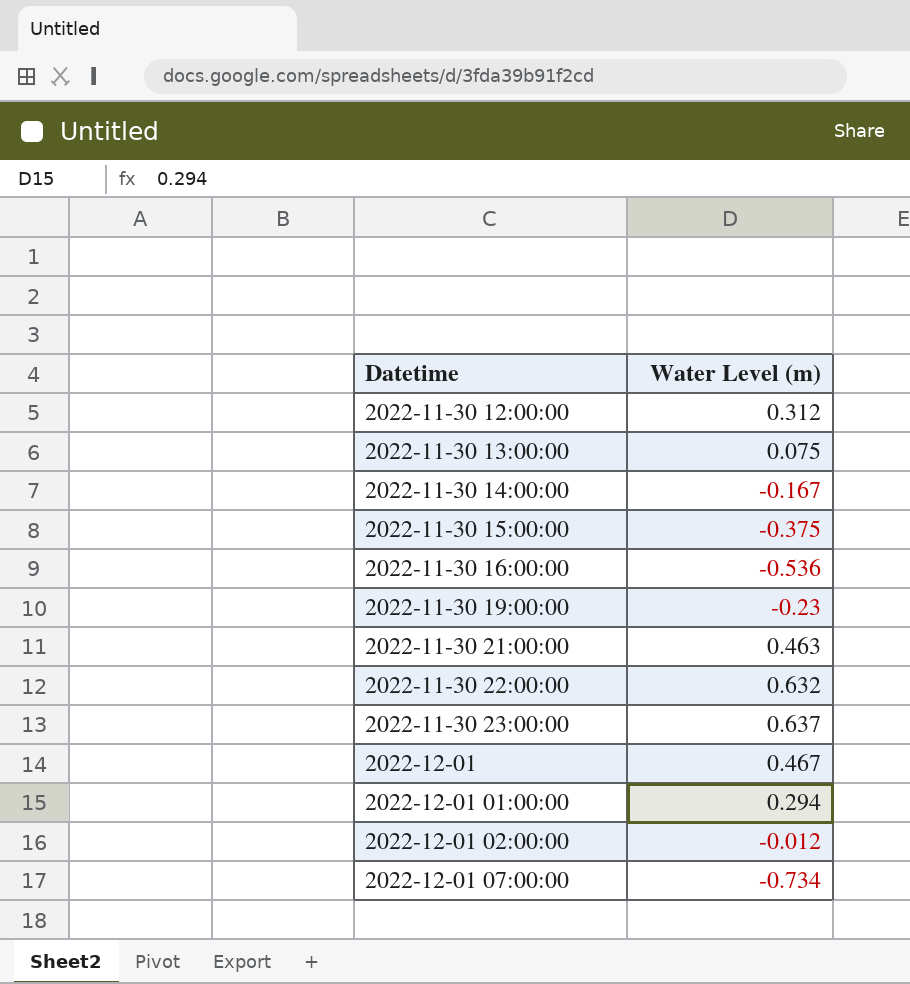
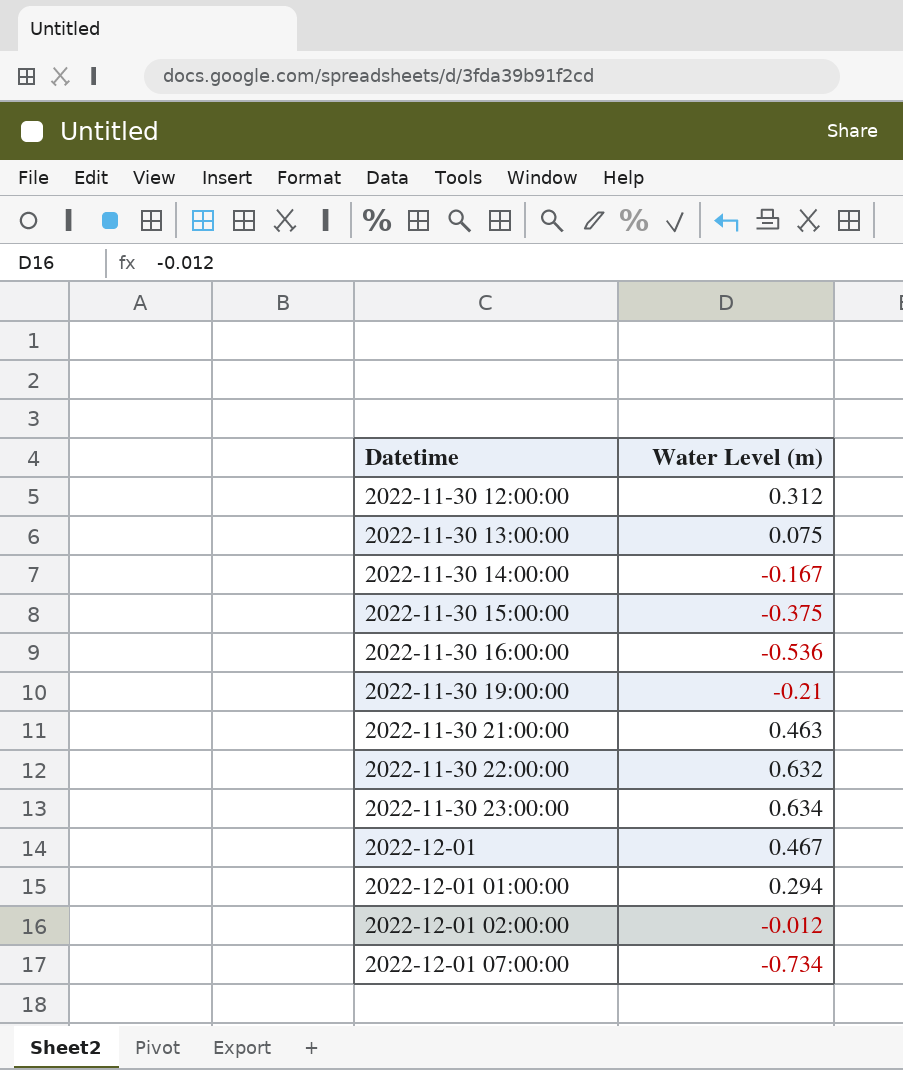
2022-11-30 19:00:00 | Water Level (m): -0.23 -> -0.21
2022-11-30 23:00:00 | Water Level (m): 0.637 -> 0.634

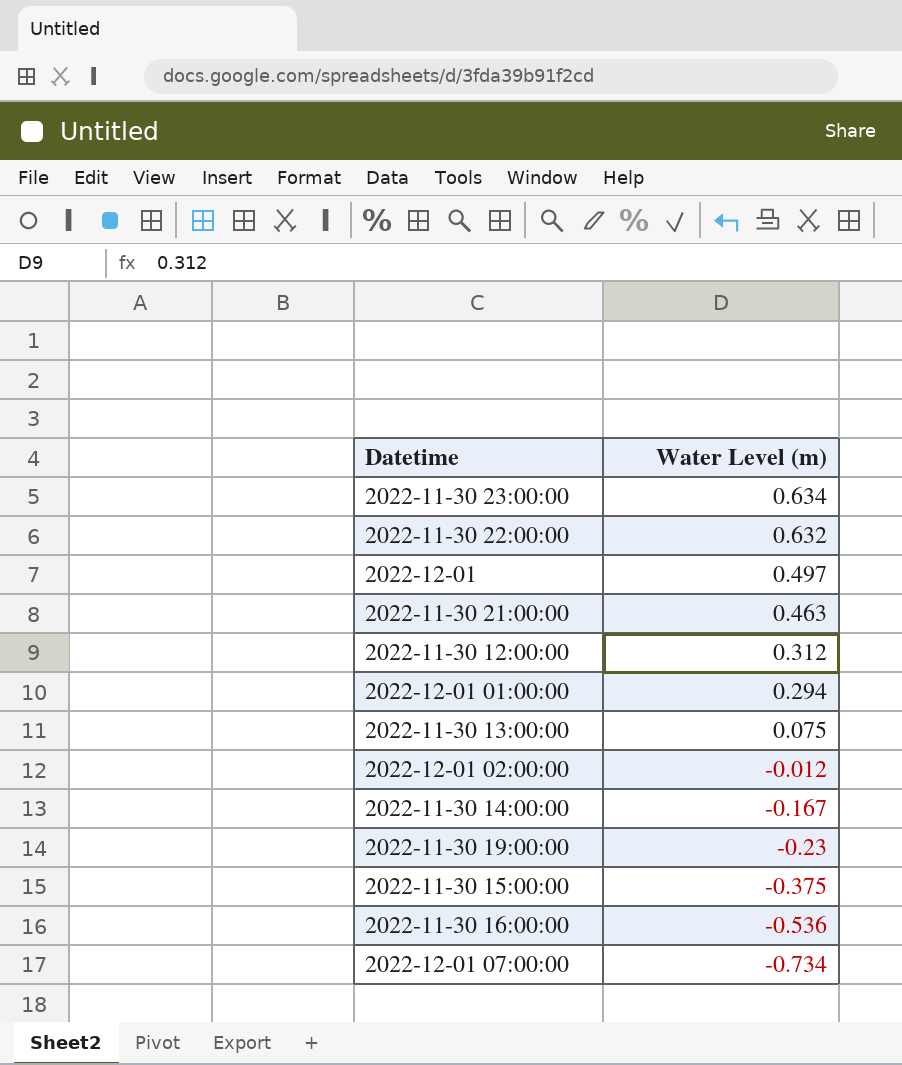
row order: Datetime ascending -> Water Level (m) descending
2022-12-01 | Water Level (m): 0.467 -> 0.497
2022-11-30 19:00:00 | Water Level (m): -0.21 -> -0.23

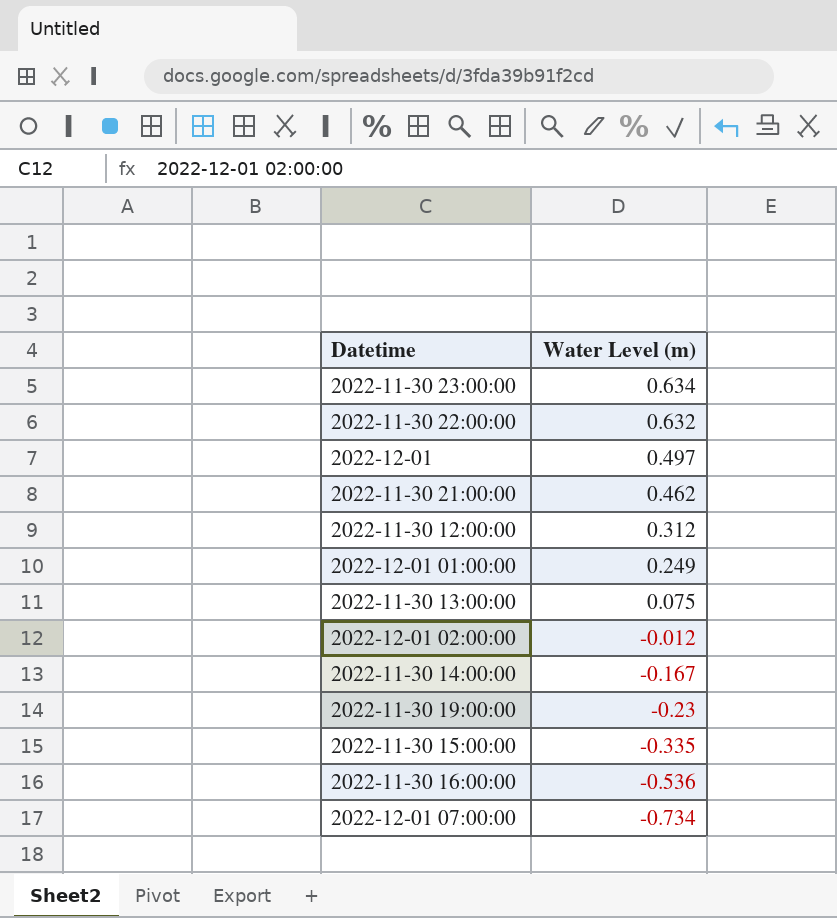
2022-11-30 21:00:00 | Water Level (m): 0.463 -> 0.462
2022-12-01 01:00:00 | Water Level (m): 0.294 -> 0.249
2022-11-30 15:00:00 | Water Level (m): -0.375 -> -0.335

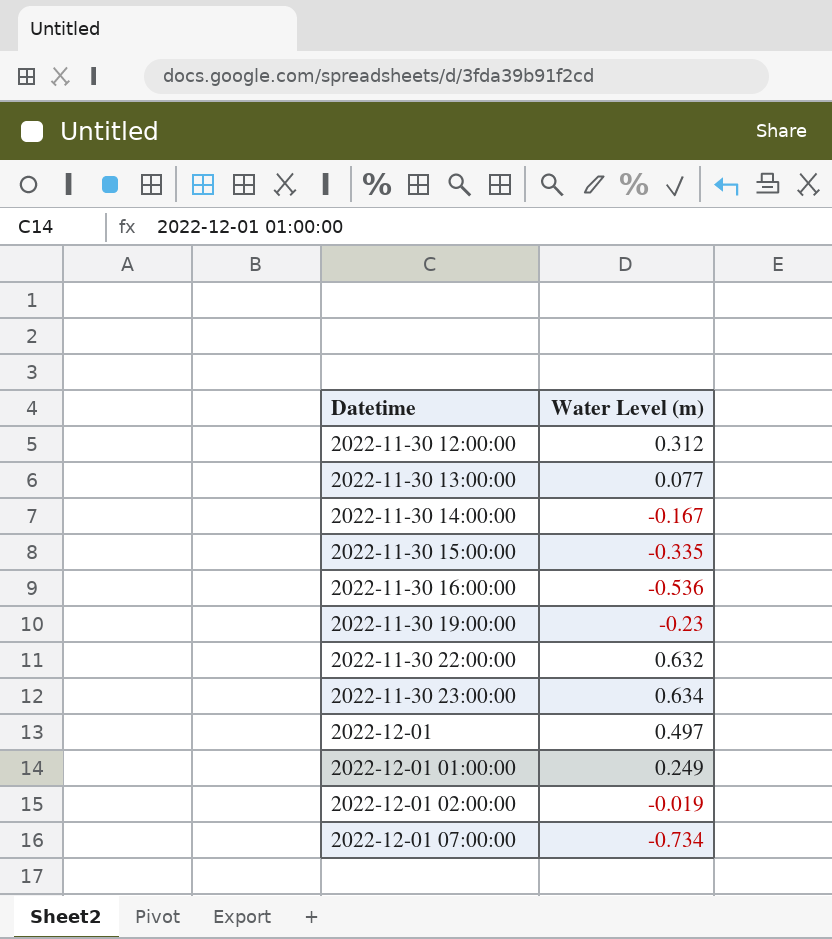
row order: Water Level (m) descending -> Datetime ascending
row 2022-11-30 21:00:00: 0.462 -> none
2022-11-30 13:00:00 | Water Level (m): 0.075 -> 0.077
2022-12-01 02:00:00 | Water Level (m): -0.012 -> -0.019

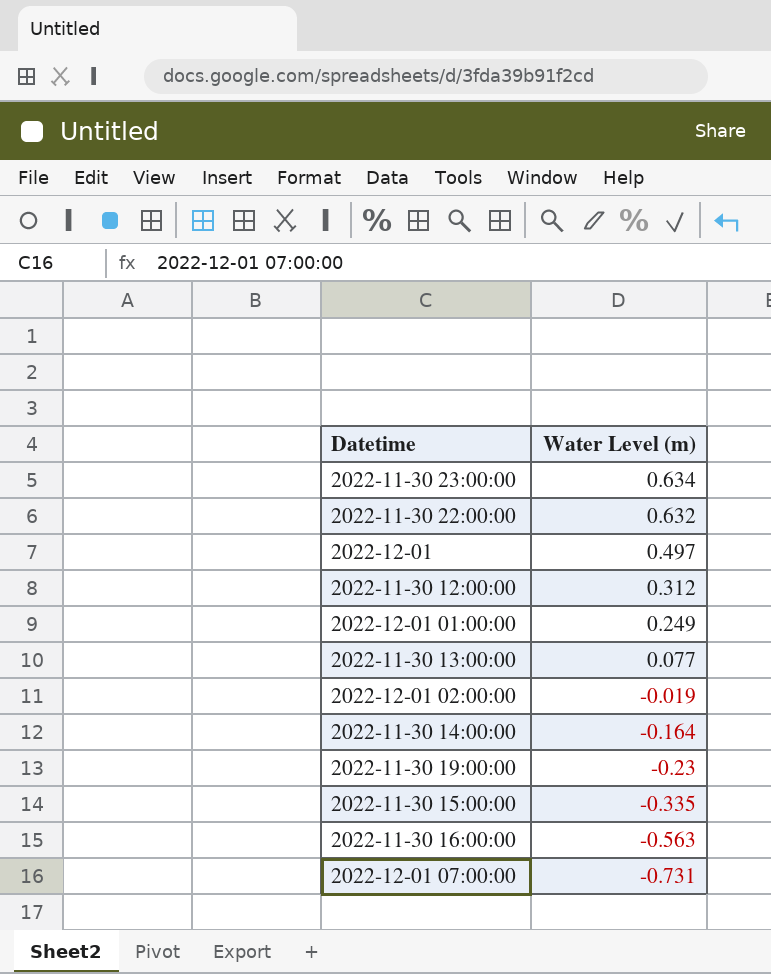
row order: Datetime ascending -> Water Level (m) descending
2022-11-30 14:00:00 | Water Level (m): -0.167 -> -0.164
2022-11-30 16:00:00 | Water Level (m): -0.536 -> -0.563
2022-12-01 07:00:00 | Water Level (m): -0.734 -> -0.731

